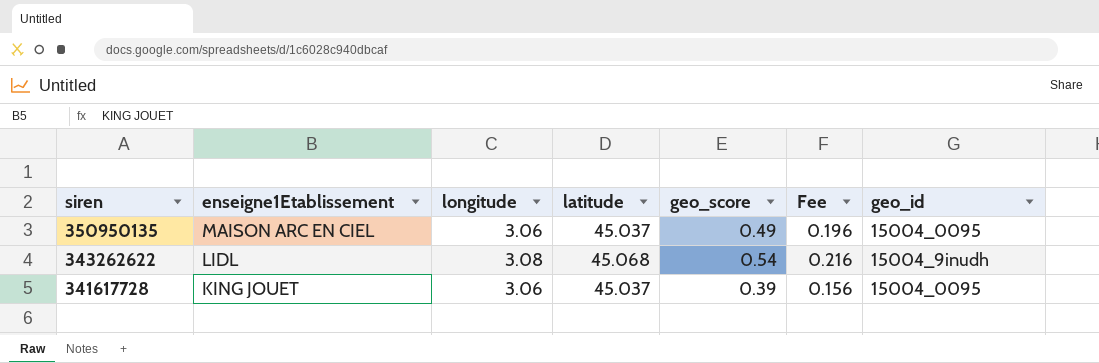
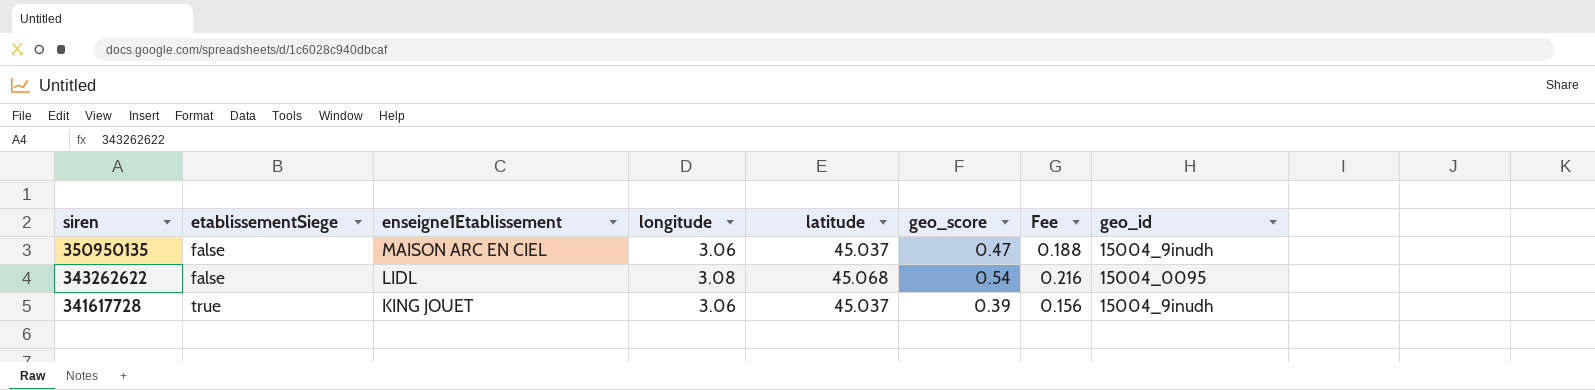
column etablissementSiege | position: none -> 2
350950135 | geo_score: 0.49 -> 0.47
350950135 | Fee: 0.196 -> 0.188
350950135 | geo_id: 15004_0095 -> 15004_9inudh
343262622 | geo_id: 15004_9inudh -> 15004_0095
341617728 | geo_id: 15004_0095 -> 15004_9inudh

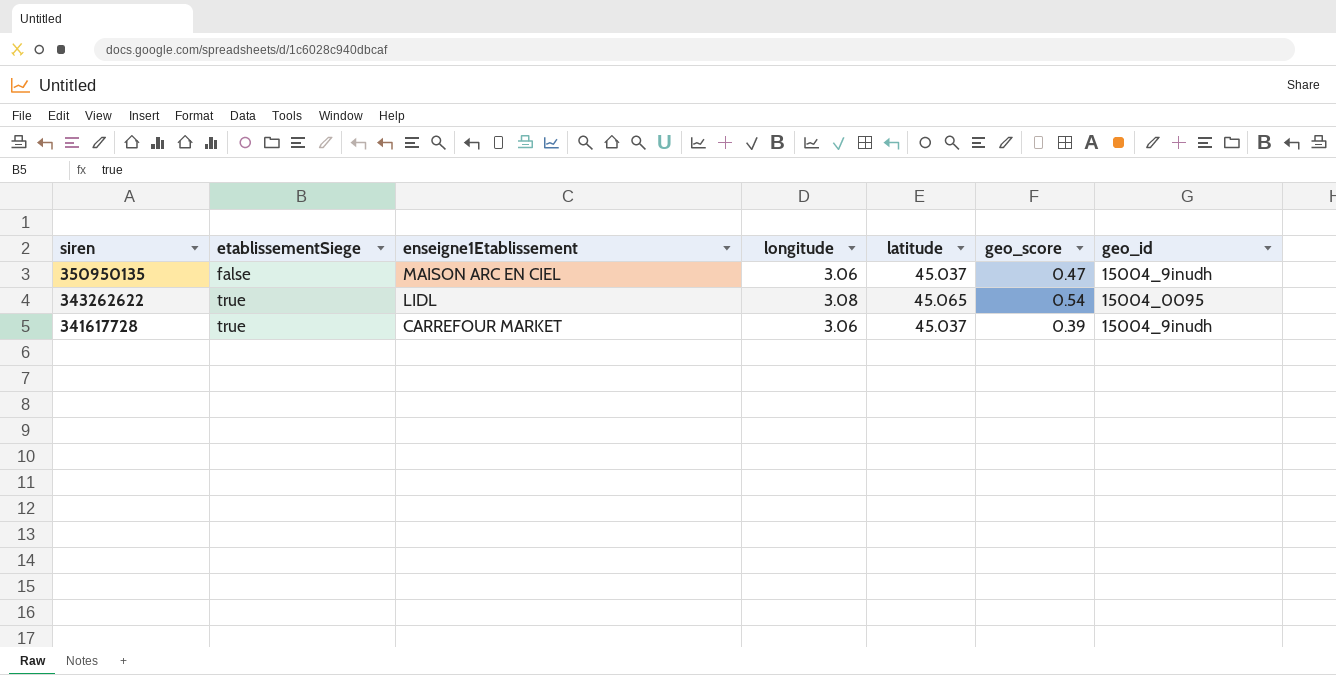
column Fee | formula: [geo_score] * 0.4 -> none
343262622 | etablissementSiege: false -> true
343262622 | latitude: 45.068 -> 45.065
341617728 | enseigne1Etablissement: KING JOUET -> CARREFOUR MARKET

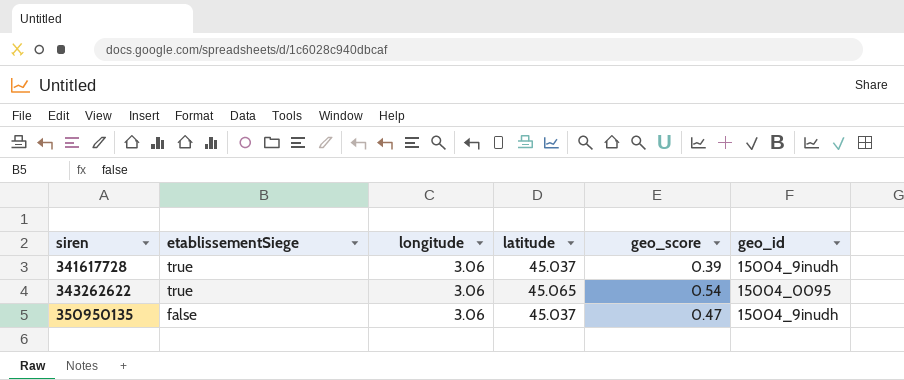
row order: siren descending -> siren ascending
column enseigne1Etablissement | position: 3 -> none
343262622 | longitude: 3.08 -> 3.06

